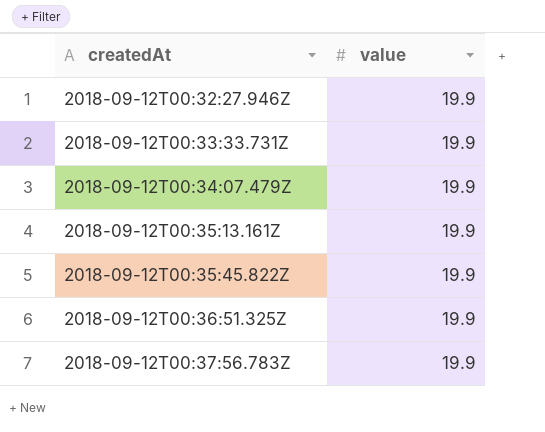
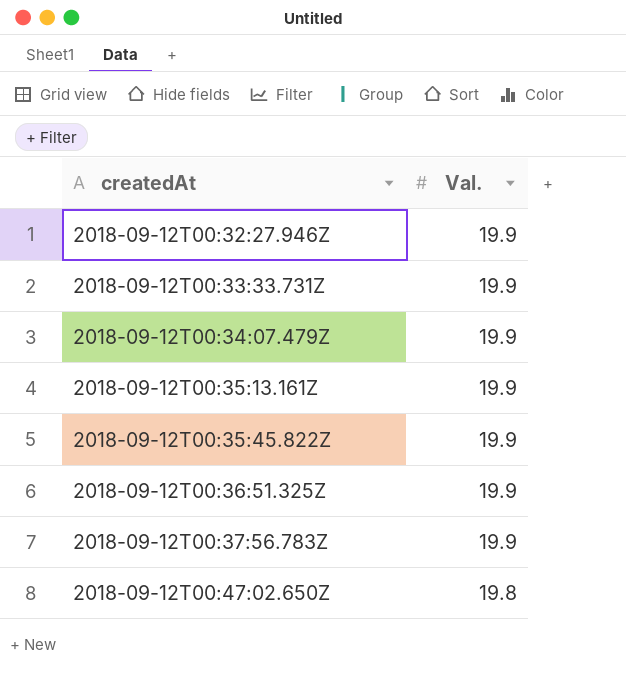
column name: value -> Val.
row 2018-09-12T00:47:02.650Z: none -> 19.8

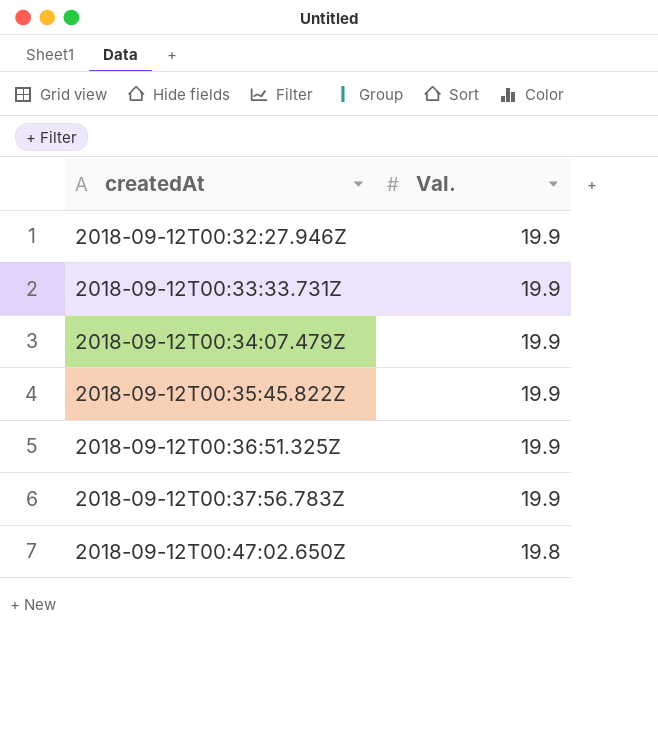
row 2018-09-12T00:35:13.161Z: 19.9 -> none

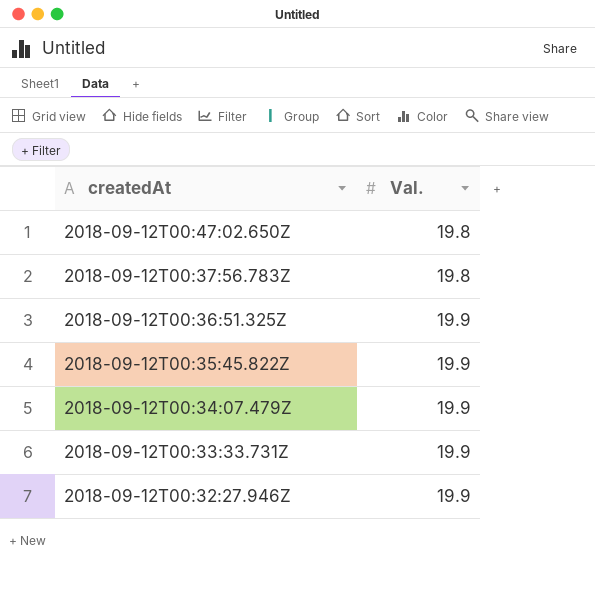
row order: createdAt ascending -> createdAt descending
2018-09-12T00:37:56.783Z | Val.: 19.9 -> 19.8

